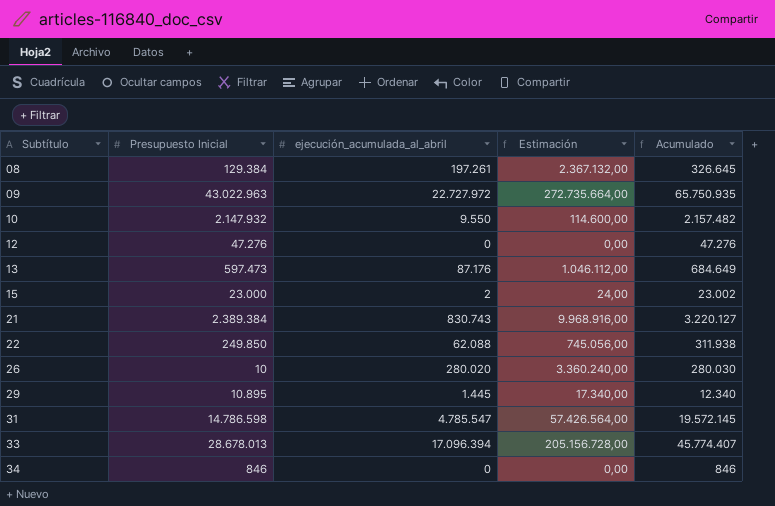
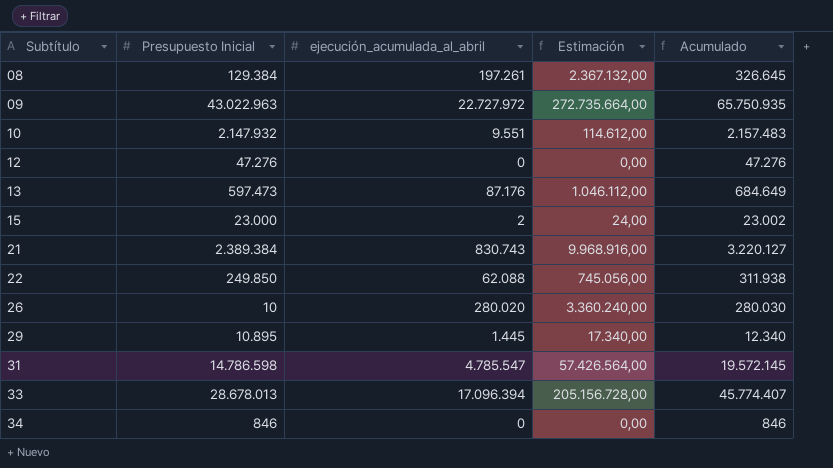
10 | ejecución_acumulada_al_abril: 9.550 -> 9.551
10 | Estimación: 114.600,00 -> 114.612,00
10 | Acumulado: 2.157.482 -> 2.157.483

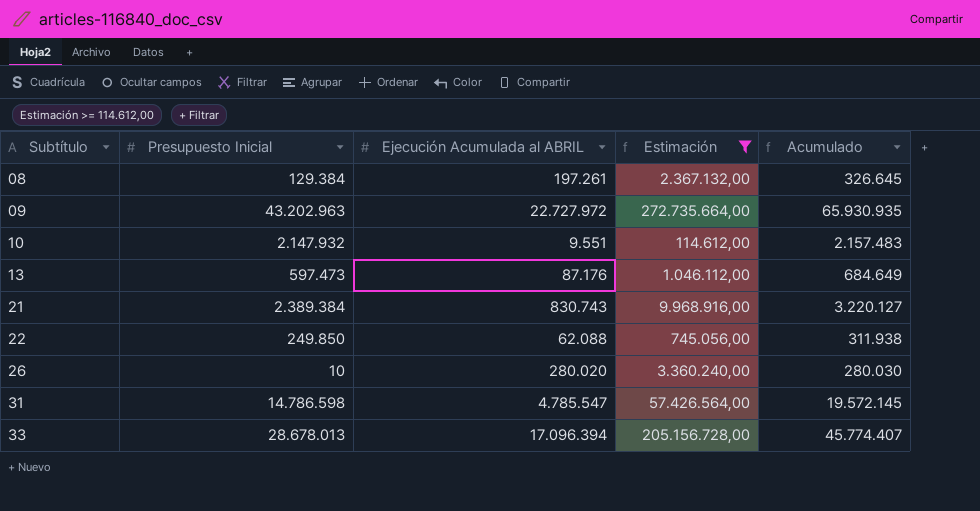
filter: none -> Estimación >= 114.612,00
column name: ejecución_acumulada_al_abril -> Ejecución Acumulada al ABRIL
09 | Presupuesto Inicial: 43.022.963 -> 43.202.963
09 | Acumulado: 65.750.935 -> 65.930.935

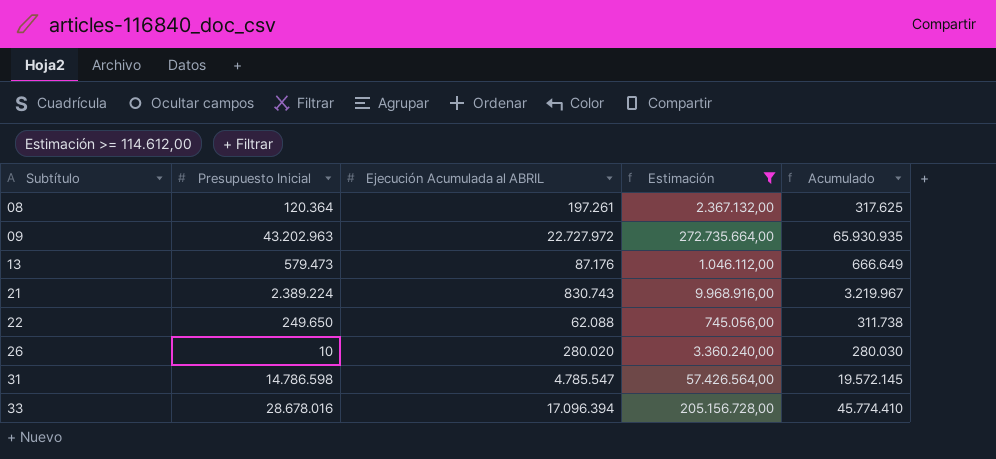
row 10: 2.147.932 | 9.551 | 114.612,00 | 2.157.483 -> none
08 | Presupuesto Inicial: 129.384 -> 120.364
08 | Acumulado: 326.645 -> 317.625
13 | Presupuesto Inicial: 597.473 -> 579.473
13 | Acumulado: 684.649 -> 666.649
21 | Presupuesto Inicial: 2.389.384 -> 2.389.224
21 | Acumulado: 3.220.127 -> 3.219.967
22 | Presupuesto Inicial: 249.850 -> 249.650
22 | Acumulado: 311.938 -> 311.738
33 | Presupuesto Inicial: 28.678.013 -> 28.678.016
33 | Acumulado: 45.774.407 -> 45.774.410

